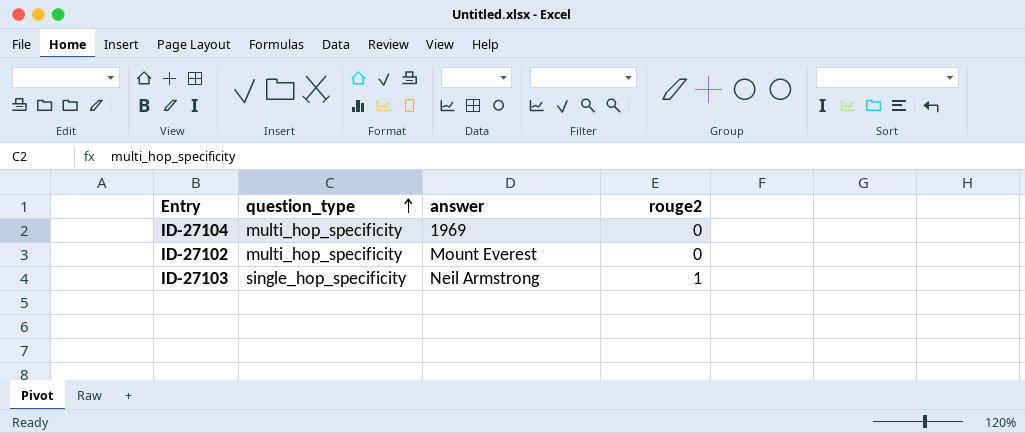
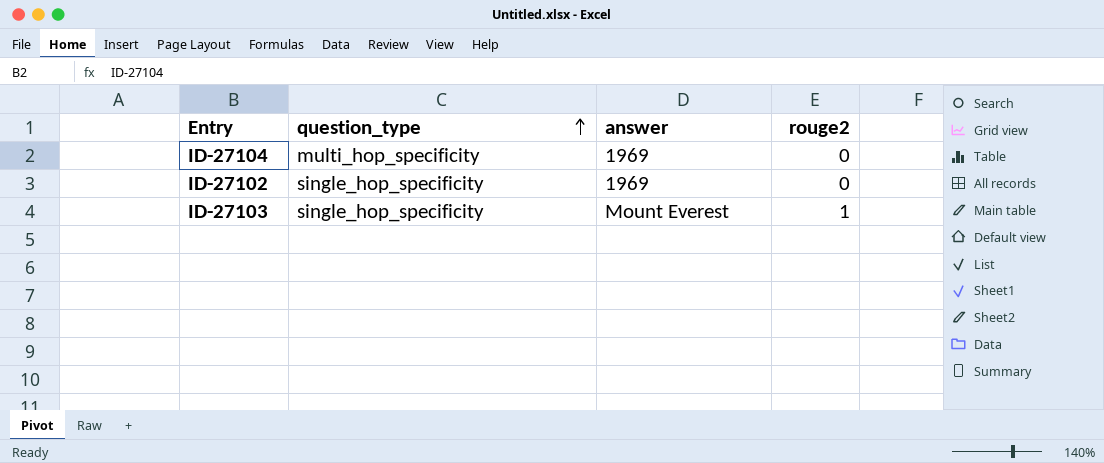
ID-27102 | question_type: multi_hop_specificity -> single_hop_specificity
ID-27102 | answer: Mount Everest -> 1969
ID-27103 | answer: Neil Armstrong -> Mount Everest

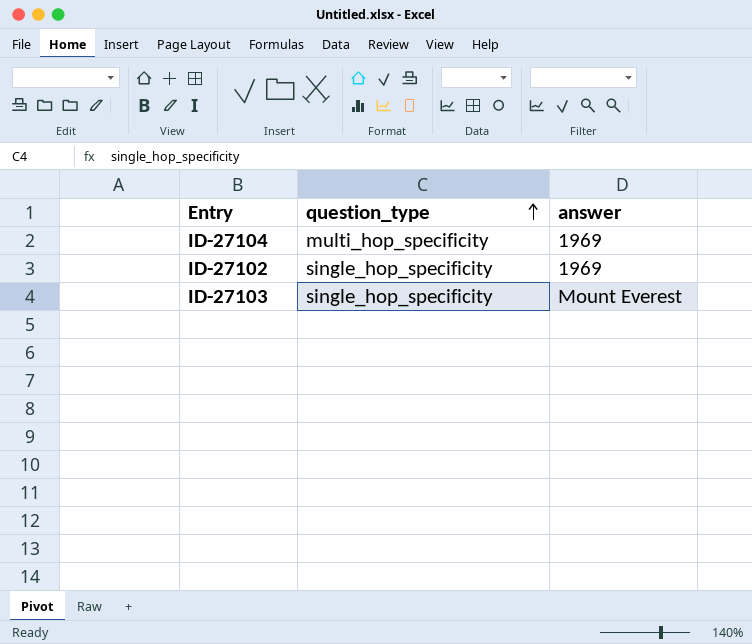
column rouge2 | position: 4 -> none

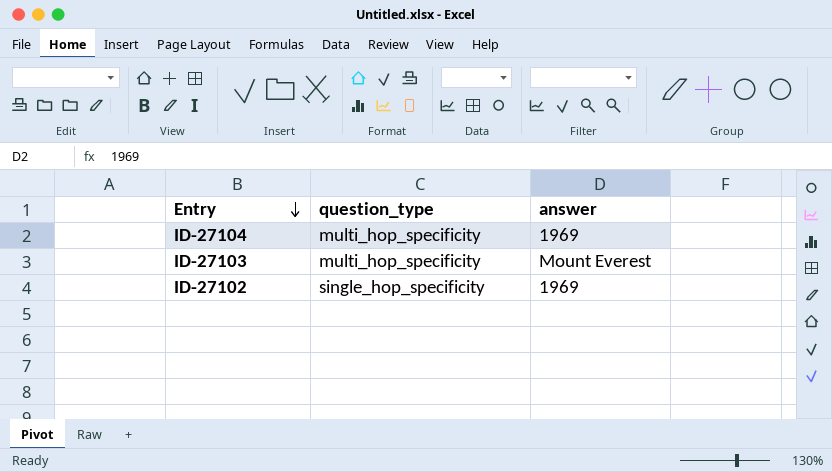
row order: question_type ascending -> Entry descending
ID-27103 | question_type: single_hop_specificity -> multi_hop_specificity

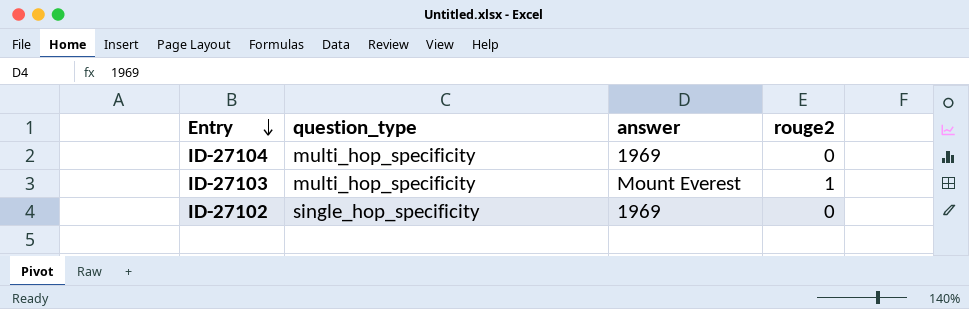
column rouge2 | position: none -> 4

